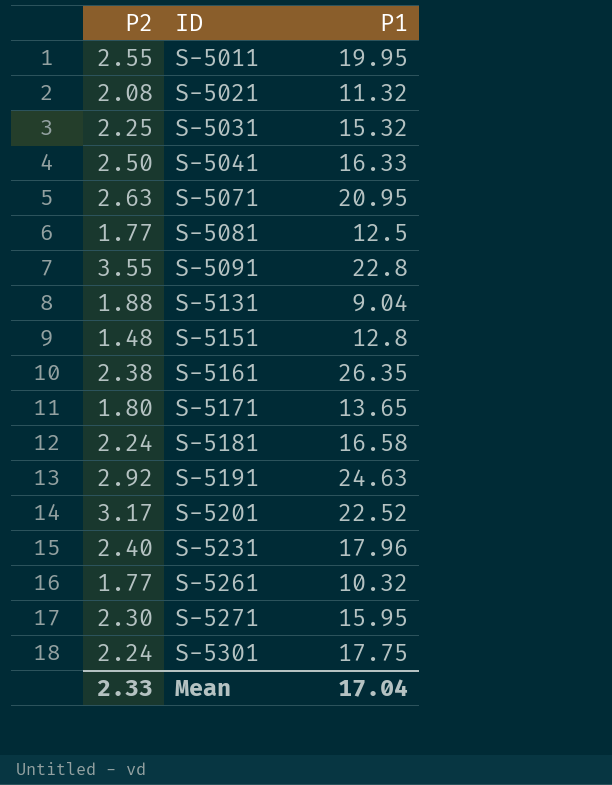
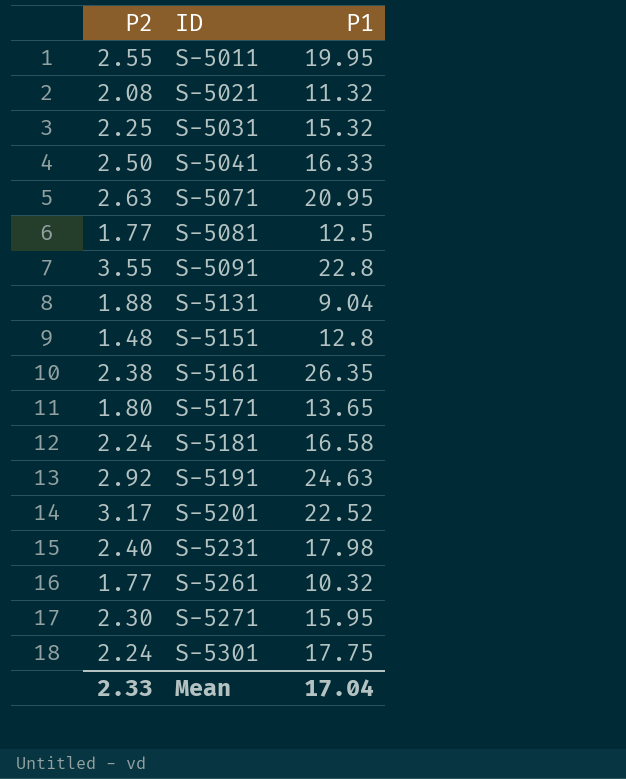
S-5231 | P1: 17.96 -> 17.98

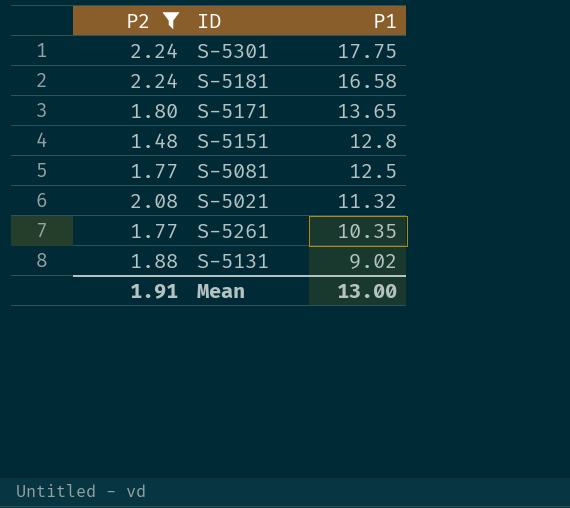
filter: none -> P2 <= 2.24
row order: ID ascending -> P1 descending
S-5261 | P1: 10.32 -> 10.35
S-5131 | P1: 9.04 -> 9.02
Mean | P2: 2.33 -> 1.91
Mean | P1: 17.04 -> 13.00

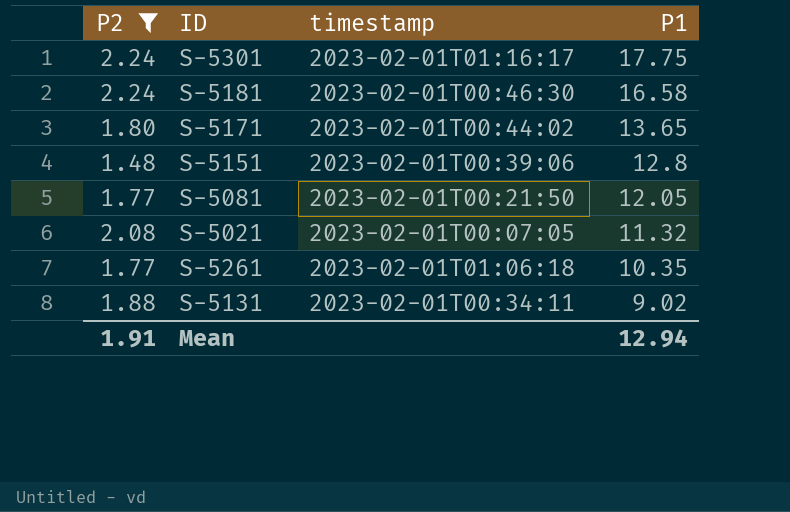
column timestamp | position: none -> 3
S-5081 | P1: 12.5 -> 12.05
Mean | P1: 13.00 -> 12.94

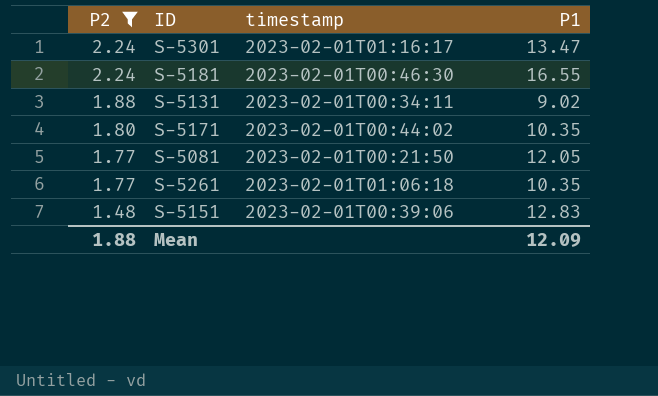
row order: P1 descending -> P2 descending
row S-5021: 2.08 | 2023-02-01T00:07:05 | 11.32 -> none
S-5301 | P1: 17.75 -> 13.47
S-5181 | P1: 16.58 -> 16.55
S-5171 | P1: 13.65 -> 10.35
S-5151 | P1: 12.8 -> 12.83
Mean | P2: 1.91 -> 1.88
Mean | P1: 12.94 -> 12.09

